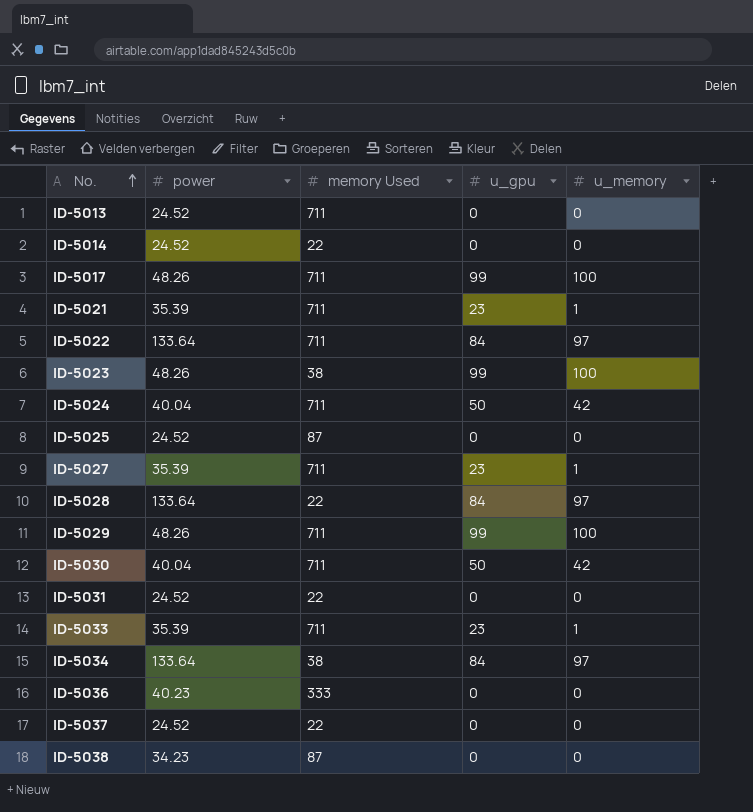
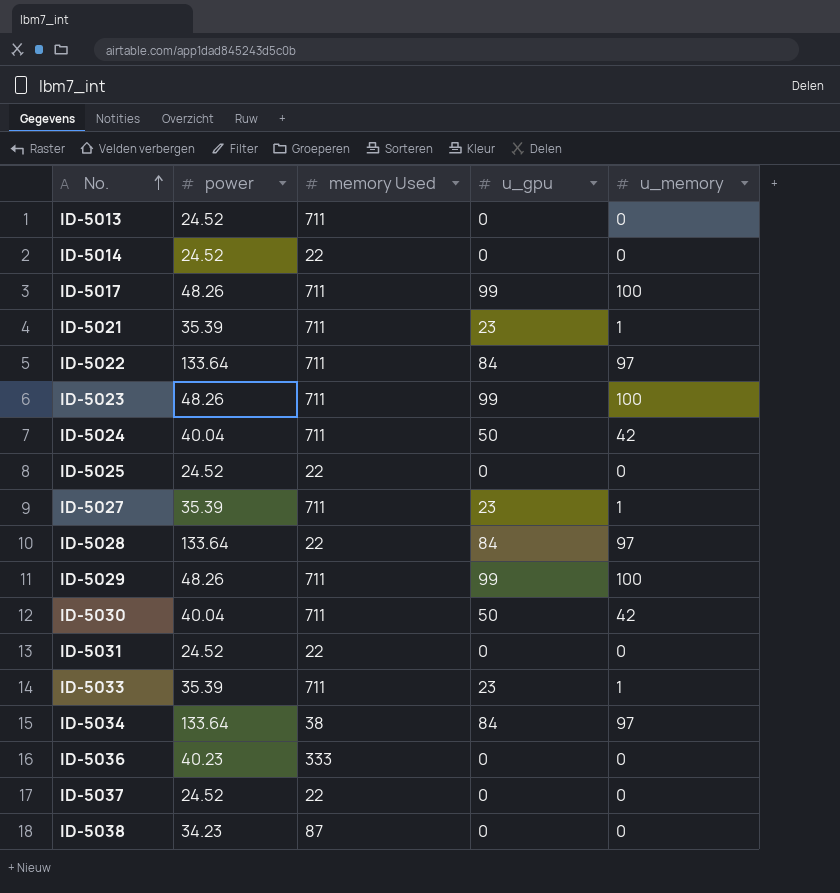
ID-5023 | memory Used: 38 -> 711
ID-5025 | memory Used: 87 -> 22

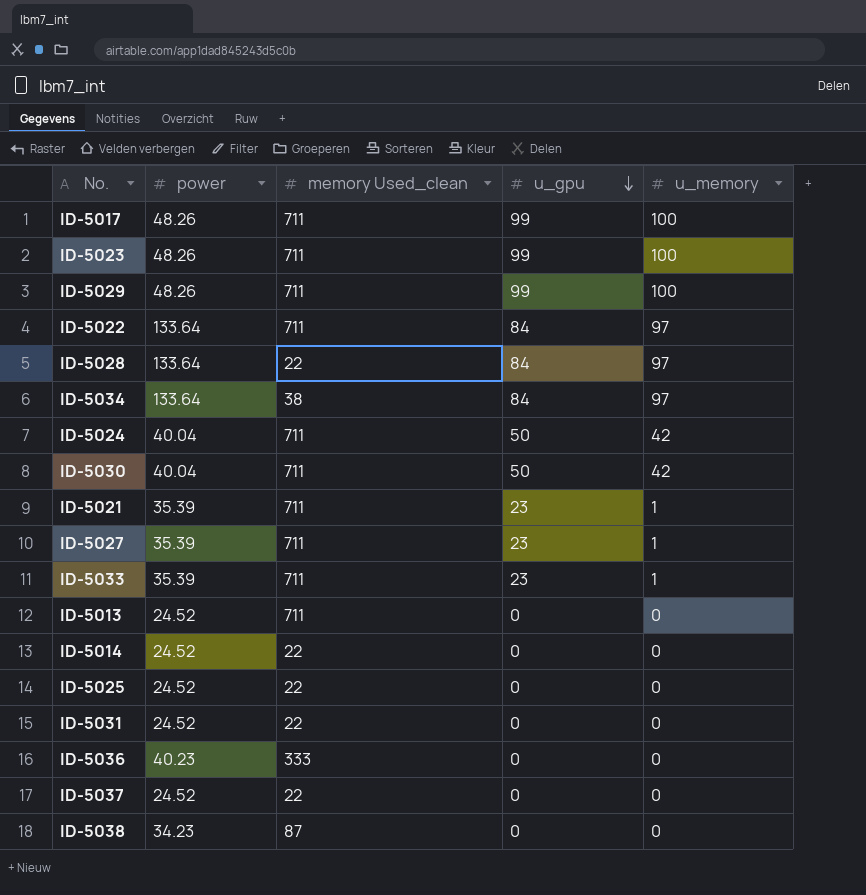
row order: No. ascending -> u_gpu descending
column name: memory Used -> memory Used_clean

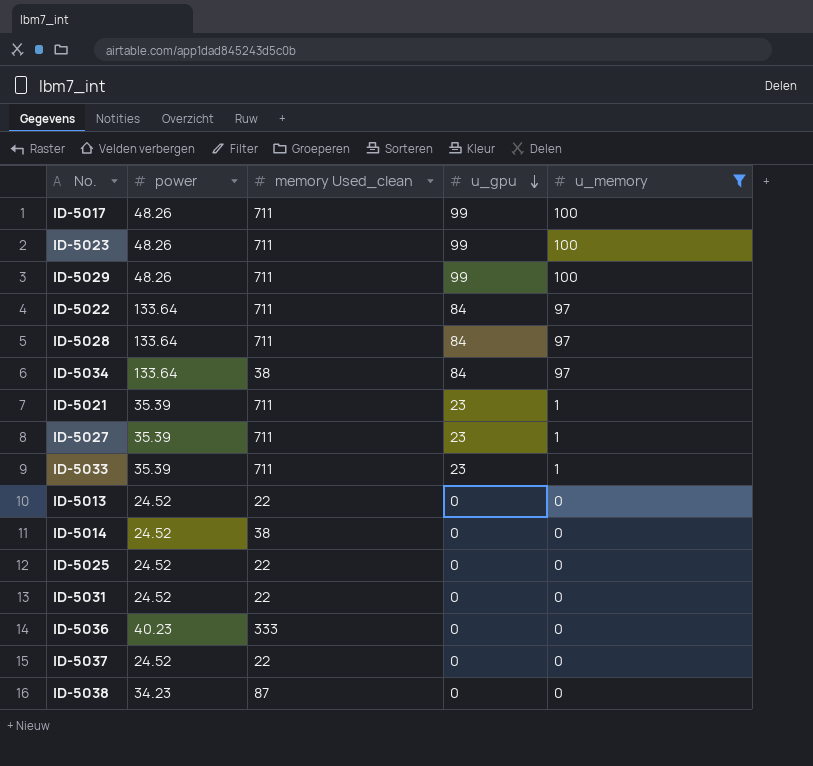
filter: none -> u_memory != 42
ID-5028 | memory Used_clean: 22 -> 711
ID-5013 | memory Used_clean: 711 -> 22
ID-5014 | memory Used_clean: 22 -> 38

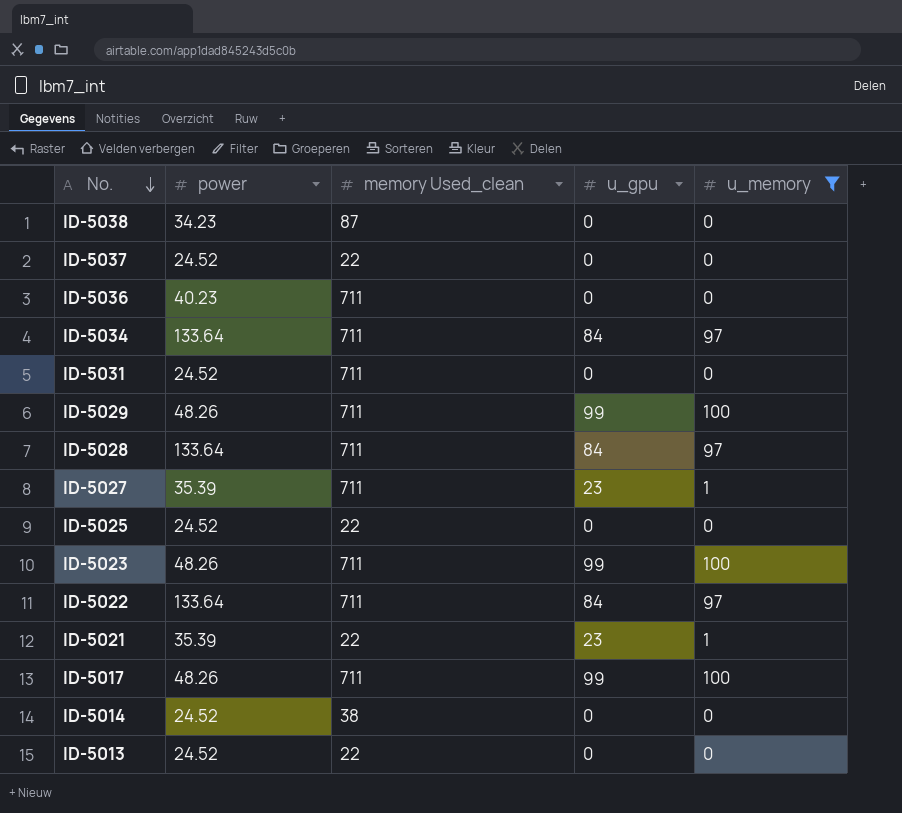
row order: u_gpu descending -> No. descending
row ID-5033: 35.39 | 711 | 23 | 1 -> none
ID-5036 | memory Used_clean: 333 -> 711
ID-5034 | memory Used_clean: 38 -> 711
ID-5031 | memory Used_clean: 22 -> 711
ID-5021 | memory Used_clean: 711 -> 22

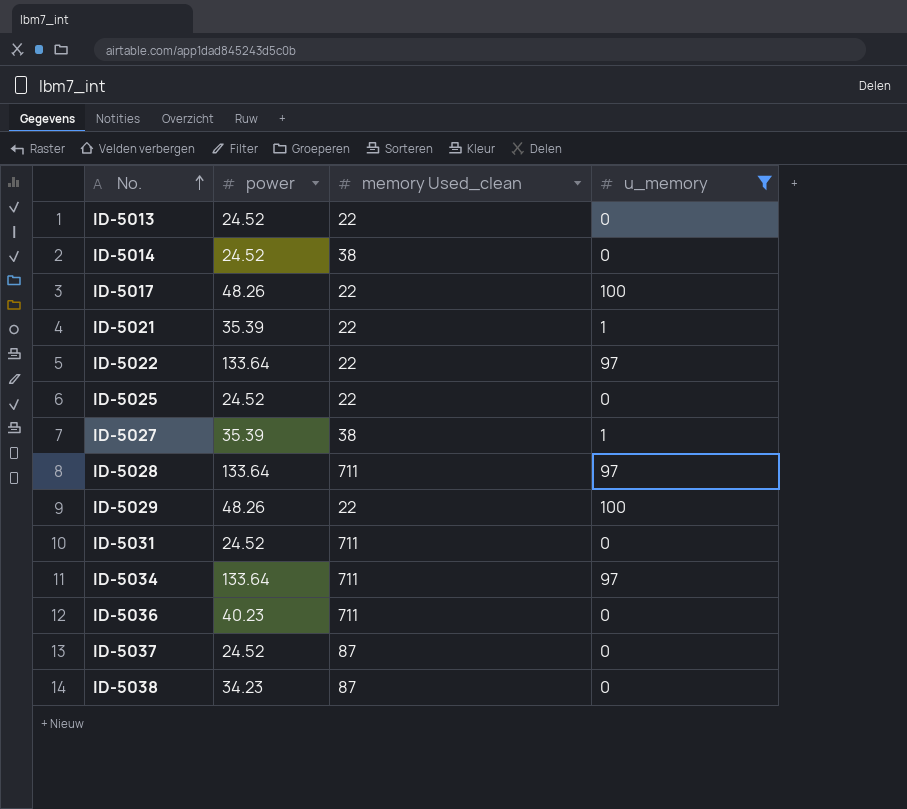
row order: No. descending -> No. ascending
column u_gpu | position: 4 -> none
row ID-5023: 48.26 | 711 | 99 | 100 -> none
ID-5017 | memory Used_clean: 711 -> 22
ID-5022 | memory Used_clean: 711 -> 22
ID-5027 | memory Used_clean: 711 -> 38
ID-5029 | memory Used_clean: 711 -> 22
ID-5037 | memory Used_clean: 22 -> 87

